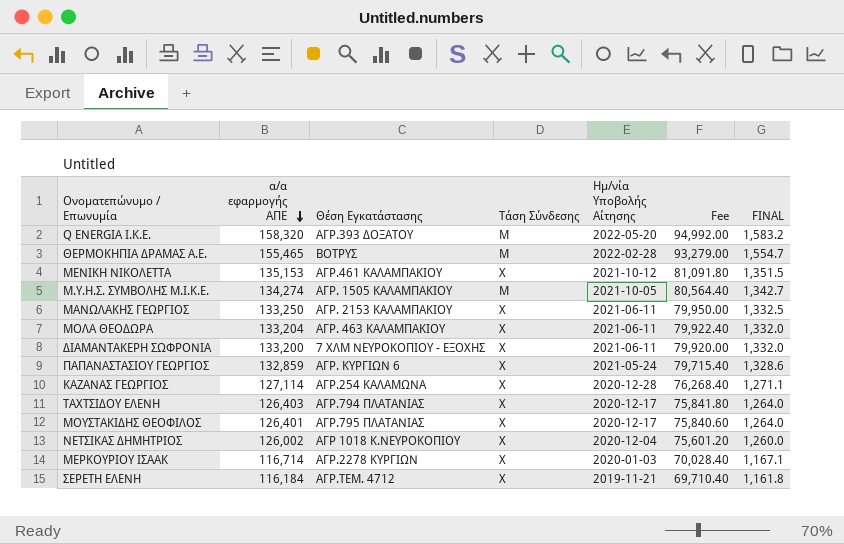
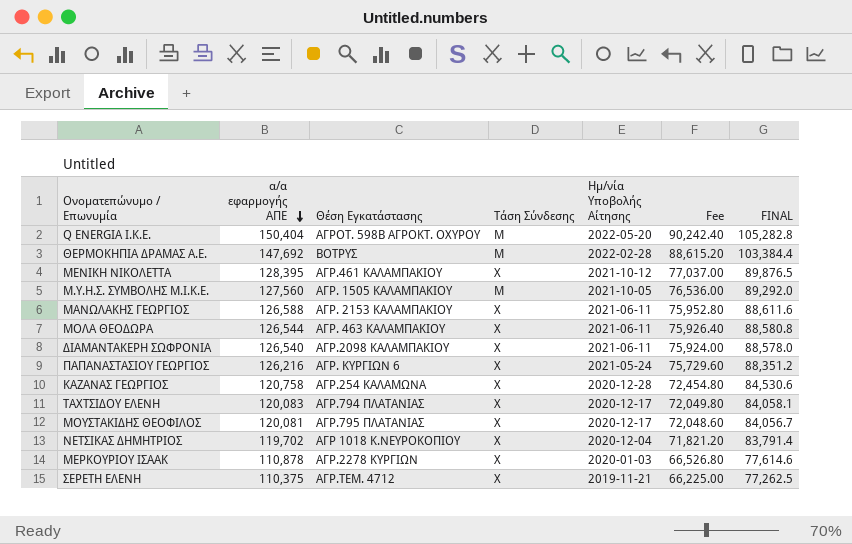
column FINAL | formula: [α/α εφαρμογής ΑΠΕ] * 0.01 -> [α/α εφαρμογής ΑΠΕ] * 0.7
Q ENERGIA Ι.Κ.Ε. | α/α εφαρμογής ΑΠΕ: 158,320 -> 150,404
Q ENERGIA Ι.Κ.Ε. | Θέση Εγκατάστασης: ΑΓΡ.393 ΔΟΞΑΤΟΥ -> ΑΓΡΟΤ. 598Β ΑΓΡΟΚΤ. ΟΧΥΡΟΥ
Q ENERGIA Ι.Κ.Ε. | Fee: 94,992.00 -> 90,242.40
ΘΕΡΜΟΚΗΠΙΑ ΔΡΑΜΑΣ Α.Ε. | α/α εφαρμογής ΑΠΕ: 155,465 -> 147,692
ΘΕΡΜΟΚΗΠΙΑ ΔΡΑΜΑΣ Α.Ε. | Fee: 93,279.00 -> 88,615.20
ΜΕΝΙΚΗ ΝΙΚΟΛΕΤΤΑ | α/α εφαρμογής ΑΠΕ: 135,153 -> 128,395
ΜΕΝΙΚΗ ΝΙΚΟΛΕΤΤΑ | Fee: 81,091.80 -> 77,037.00
Μ.Υ.Η.Σ. ΣΥΜΒΟΛΗΣ Μ.Ι.Κ.Ε. | α/α εφαρμογής ΑΠΕ: 134,274 -> 127,560
Μ.Υ.Η.Σ. ΣΥΜΒΟΛΗΣ Μ.Ι.Κ.Ε. | Fee: 80,564.40 -> 76,536.00
ΜΑΝΩΛΑΚΗΣ ΓΕΩΡΓΙΟΣ | α/α εφαρμογής ΑΠΕ: 133,250 -> 126,588
ΜΑΝΩΛΑΚΗΣ ΓΕΩΡΓΙΟΣ | Fee: 79,950.00 -> 75,952.80
ΜΟΛΑ ΘΕΟΔΩΡΑ | α/α εφαρμογής ΑΠΕ: 133,204 -> 126,544
ΜΟΛΑ ΘΕΟΔΩΡΑ | Fee: 79,922.40 -> 75,926.40
ΔΙΑΜΑΝΤΑΚΕΡΗ ΣΩΦΡΟΝΙΑ | α/α εφαρμογής ΑΠΕ: 133,200 -> 126,540
ΔΙΑΜΑΝΤΑΚΕΡΗ ΣΩΦΡΟΝΙΑ | Θέση Εγκατάστασης: 7 ΧΛΜ ΝΕΥΡΟΚΟΠΙΟΥ - ΕΞΟΧΗΣ -> ΑΓΡ.2098 ΚΑΛΑΜΠΑΚΙΟΥ
ΔΙΑΜΑΝΤΑΚΕΡΗ ΣΩΦΡΟΝΙΑ | Fee: 79,920.00 -> 75,924.00
ΠΑΠΑΝΑΣΤΑΣΙΟΥ ΓΕΩΡΓΙΟΣ | α/α εφαρμογής ΑΠΕ: 132,859 -> 126,216
ΠΑΠΑΝΑΣΤΑΣΙΟΥ ΓΕΩΡΓΙΟΣ | Fee: 79,715.40 -> 75,729.60
ΚΑΖΑΝΑΣ ΓΕΩΡΓΙΟΣ | α/α εφαρμογής ΑΠΕ: 127,114 -> 120,758
ΚΑΖΑΝΑΣ ΓΕΩΡΓΙΟΣ | Fee: 76,268.40 -> 72,454.80
ΤΑΧΤΣΙΔΟΥ ΕΛΕΝΗ | α/α εφαρμογής ΑΠΕ: 126,403 -> 120,083
ΤΑΧΤΣΙΔΟΥ ΕΛΕΝΗ | Fee: 75,841.80 -> 72,049.80
ΜΟΥΣΤΑΚΙΔΗΣ ΘΕΟΦΙΛΟΣ | α/α εφαρμογής ΑΠΕ: 126,401 -> 120,081
ΜΟΥΣΤΑΚΙΔΗΣ ΘΕΟΦΙΛΟΣ | Fee: 75,840.60 -> 72,048.60
ΝΕΤΣΙΚΑΣ ΔΗΜΗΤΡΙΟΣ | α/α εφαρμογής ΑΠΕ: 126,002 -> 119,702
ΝΕΤΣΙΚΑΣ ΔΗΜΗΤΡΙΟΣ | Fee: 75,601.20 -> 71,821.20
ΜΕΡΚΟΥΡΙΟΥ ΙΣΑΑΚ | α/α εφαρμογής ΑΠΕ: 116,714 -> 110,878
ΜΕΡΚΟΥΡΙΟΥ ΙΣΑΑΚ | Fee: 70,028.40 -> 66,526.80
ΣΕΡΕΤΗ ΕΛΕΝΗ | α/α εφαρμογής ΑΠΕ: 116,184 -> 110,375
ΣΕΡΕΤΗ ΕΛΕΝΗ | Fee: 69,710.40 -> 66,225.00

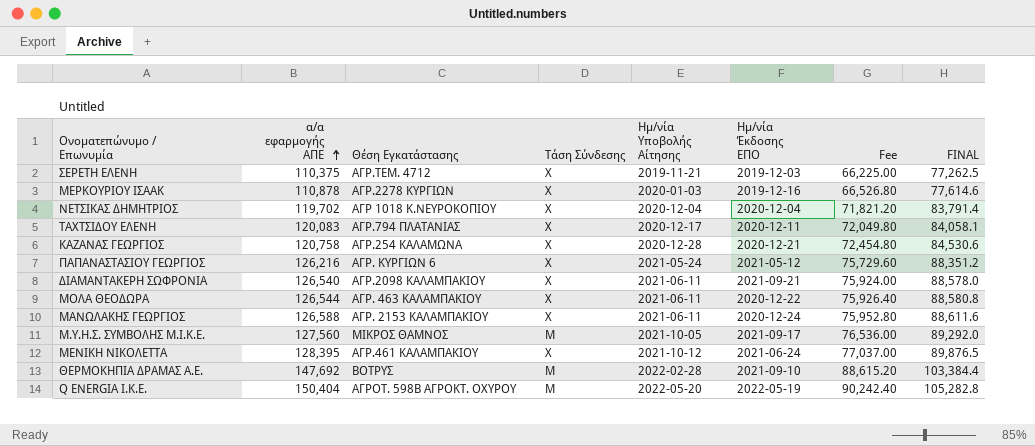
row order: α/α εφαρμογής ΑΠΕ descending -> α/α εφαρμογής ΑΠΕ ascending
column Ημ/νία Έκδοσης ΕΠΟ | position: none -> 6
row ΜΟΥΣΤΑΚΙΔΗΣ ΘΕΟΦΙΛΟΣ: 120,081 | ΑΓΡ.795 ΠΛΑΤΑΝΙΑΣ | Χ | 2020-12-17 | 72,048.60 | 84,056.7 -> none
Μ.Υ.Η.Σ. ΣΥΜΒΟΛΗΣ Μ.Ι.Κ.Ε. | Θέση Εγκατάστασης: ΑΓΡ. 1505 ΚΑΛΑΜΠΑΚΙΟΥ -> ΜΙΚΡΟΣ ΘΑΜΝΟΣ

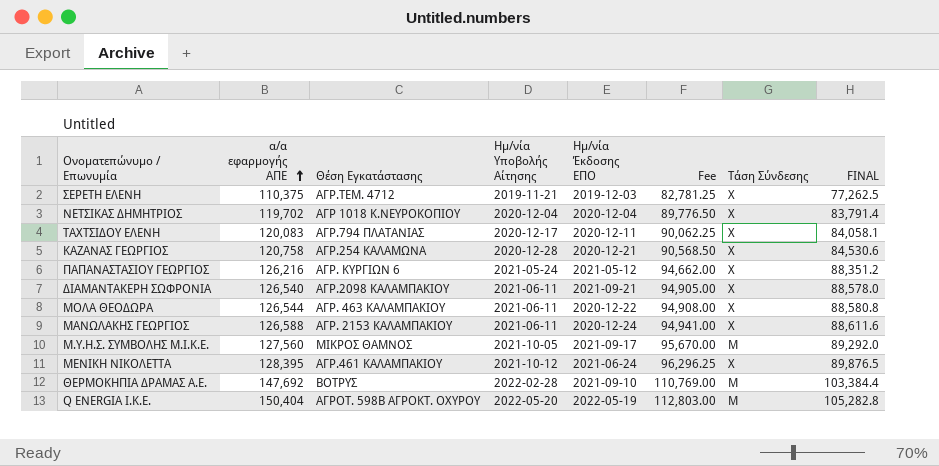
column Fee | formula: [α/α εφαρμογής ΑΠΕ] * 0.6 -> [α/α εφαρμογής ΑΠΕ] * 0.75
column Τάση Σύνδεσης | position: 4 -> 7
row ΜΕΡΚΟΥΡΙΟΥ ΙΣΑΑΚ: 110,878 | ΑΓΡ.2278 ΚΥΡΓΙΩΝ | Χ | 2020-01-03 | 2019-12-16 | 66,526.80 | 77,614.6 -> none

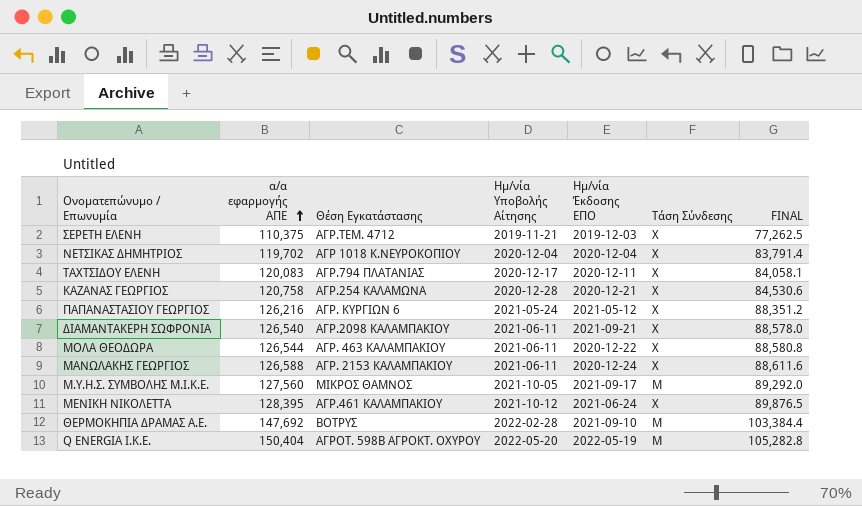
column Fee | formula: [α/α εφαρμογής ΑΠΕ] * 0.75 -> none

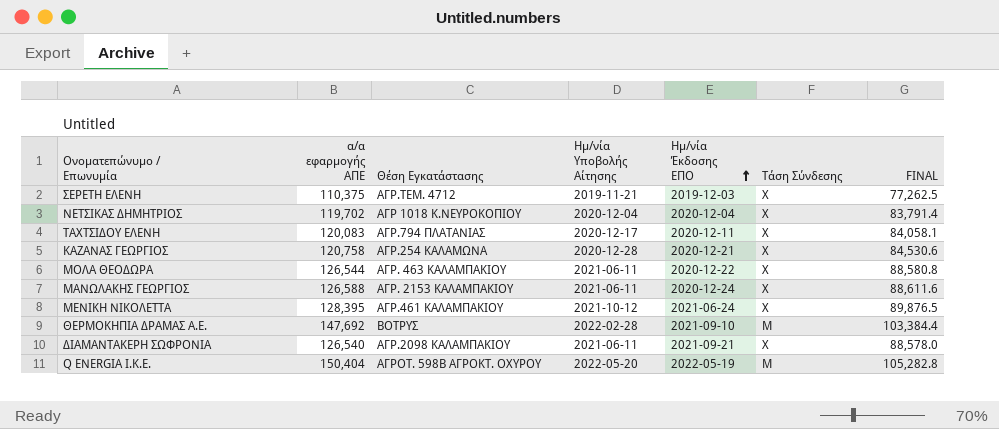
row order: α/α εφαρμογής ΑΠΕ ascending -> Ημ/νία Έκδοσης ΕΠΟ ascending
row ΠΑΠΑΝΑΣΤΑΣΙΟΥ ΓΕΩΡΓΙΟΣ: 126,216 | ΑΓΡ. ΚΥΡΓΙΩΝ 6 | 2021-05-24 | 2021-05-12 | Χ | 88,351.2 -> none
row Μ.Υ.Η.Σ. ΣΥΜΒΟΛΗΣ Μ.Ι.Κ.Ε.: 127,560 | ΜΙΚΡΟΣ ΘΑΜΝΟΣ | 2021-10-05 | 2021-09-17 | Μ | 89,292.0 -> none

